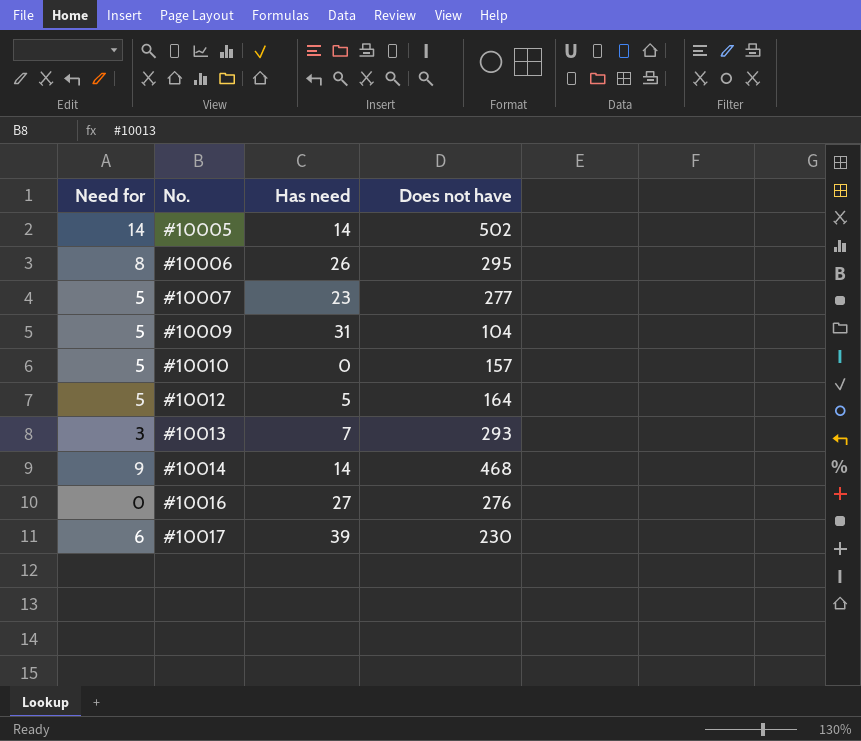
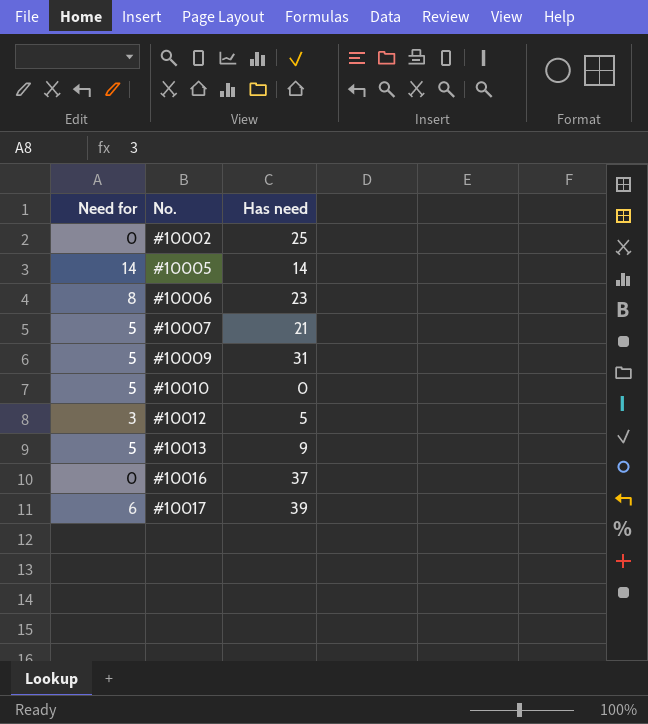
column Does not have | position: 4 -> none
row #10014: 9 | 14 | 468 -> none
row #10002: none -> 0 | 25
#10006 | Has need: 26 -> 23
#10007 | Has need: 23 -> 21
#10012 | Need for: 5 -> 3
#10013 | Need for: 3 -> 5
#10013 | Has need: 7 -> 9
#10016 | Has need: 27 -> 37

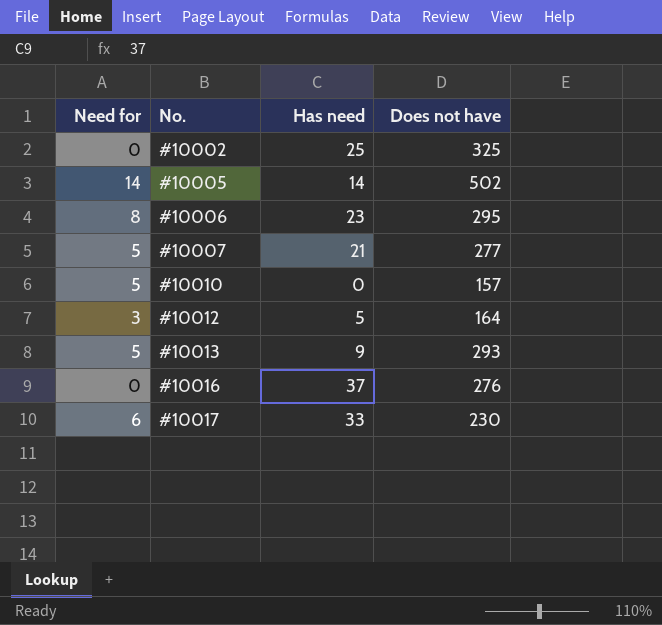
column Does not have | position: none -> 4
row #10009: 5 | 31 -> none
#10017 | Has need: 39 -> 33

